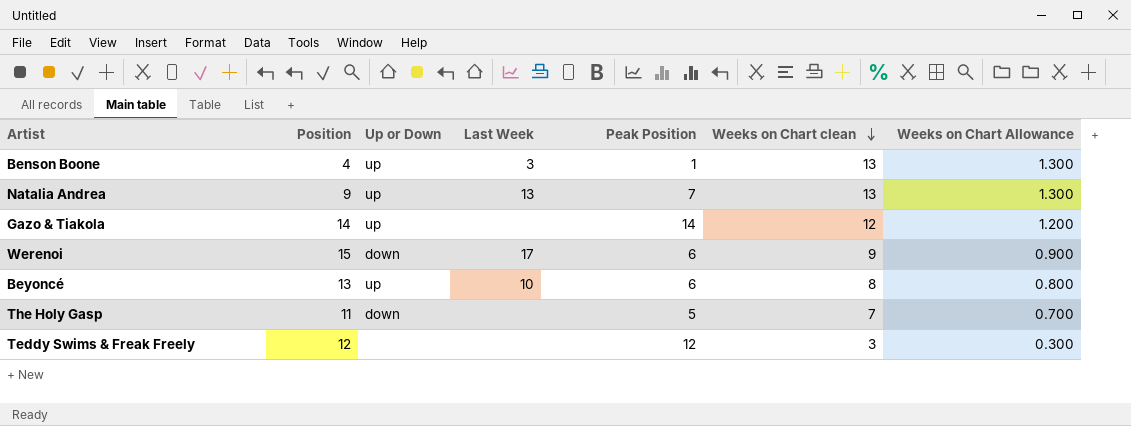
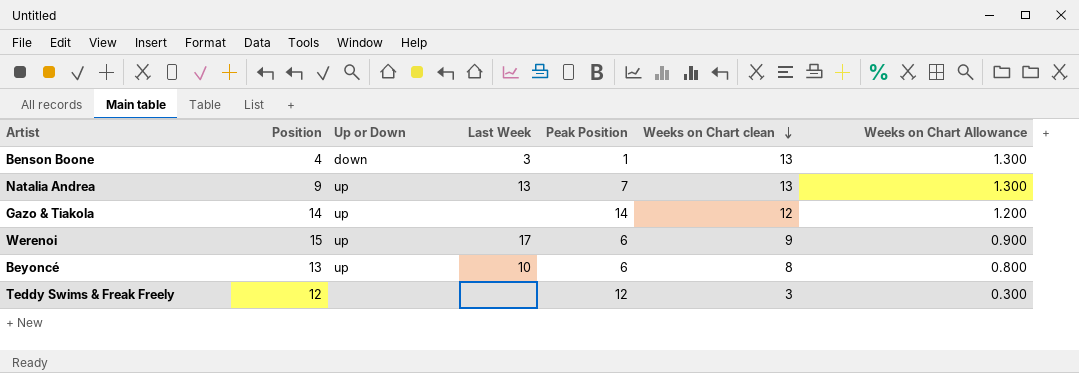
row The Holy Gasp: 11 | down | none | 5 | 7 | 0.700 -> none
Benson Boone | Up or Down: up -> down
Werenoi | Up or Down: down -> up

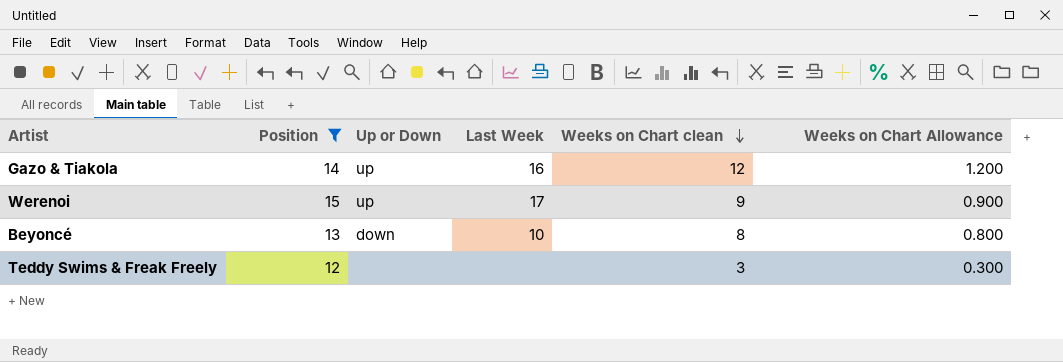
filter: none -> Position >= 12
column Peak Position | position: 5 -> none
Gazo & Tiakola | Last Week: none -> 16
Beyoncé | Up or Down: up -> down

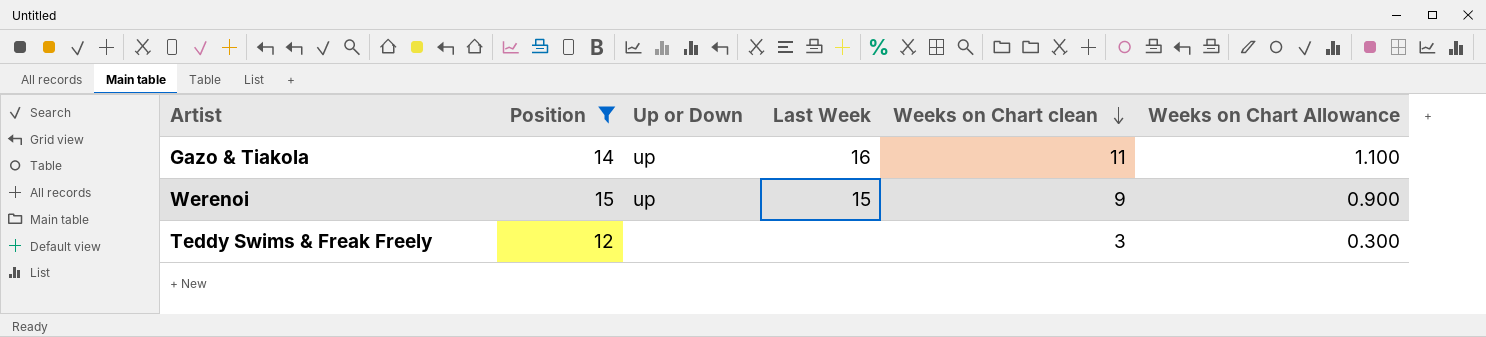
row Beyoncé: 13 | down | 10 | 8 | 0.800 -> none
Gazo & Tiakola | Weeks on Chart clean: 12 -> 11
Gazo & Tiakola | Weeks on Chart Allowance: 1.200 -> 1.100
Werenoi | Last Week: 17 -> 15

